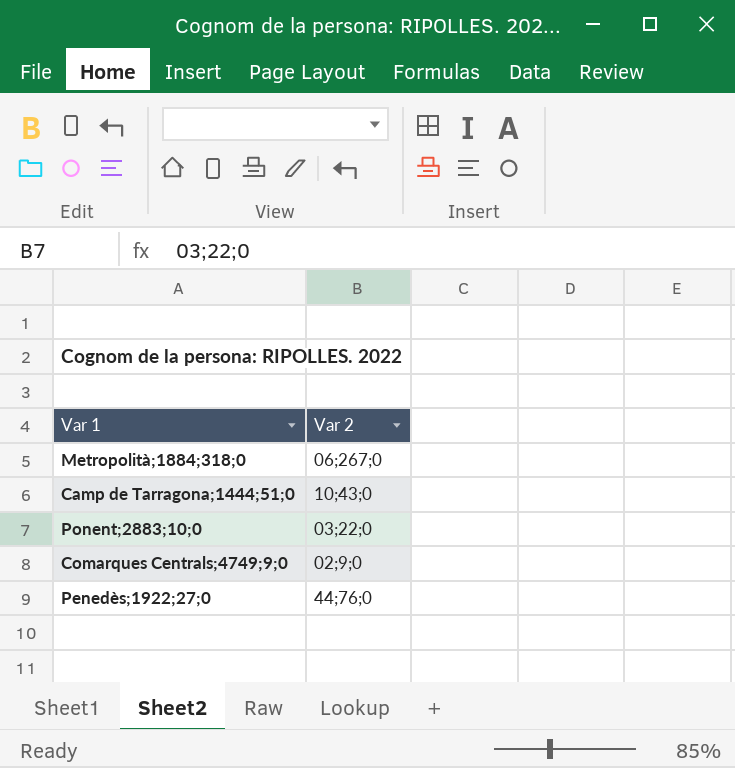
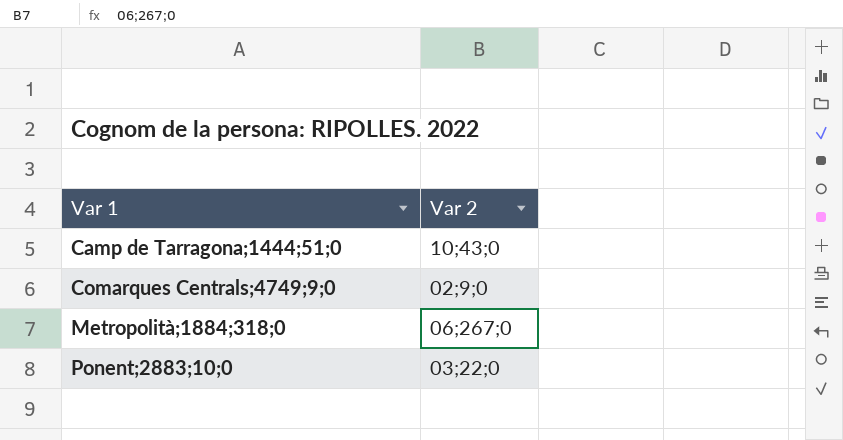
row order: none -> Var 1 ascending
row Penedès;1922;27;0: 44;76;0 -> none

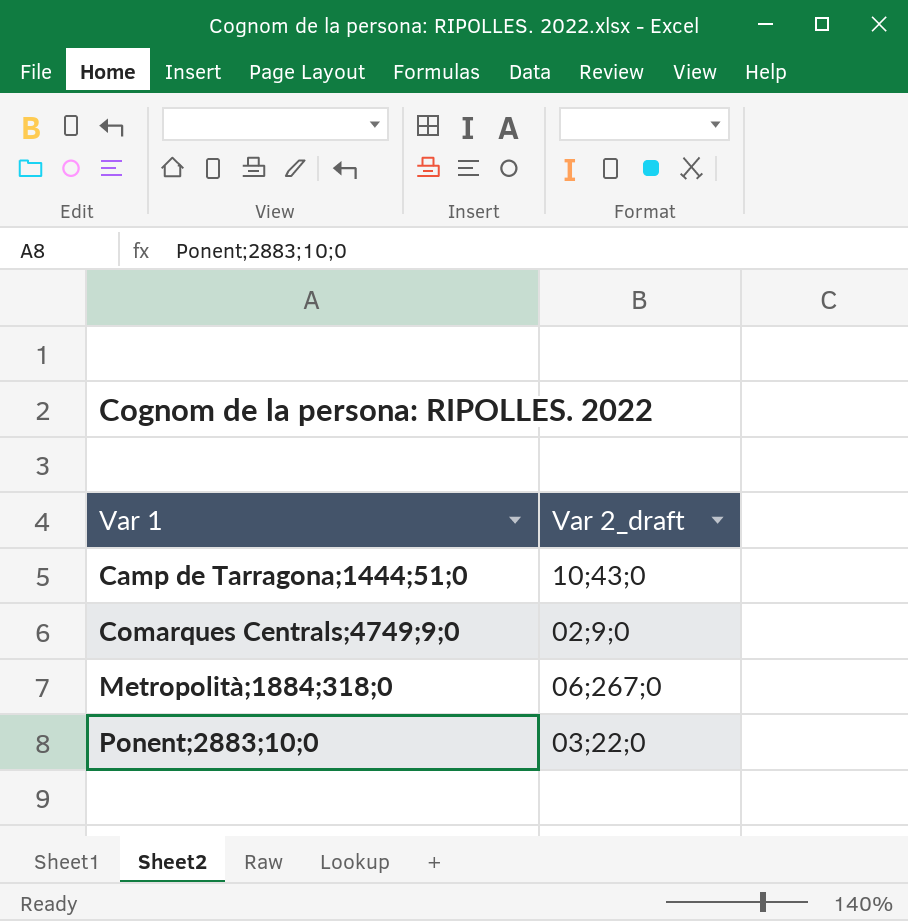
column name: Var 2 -> Var 2_draft

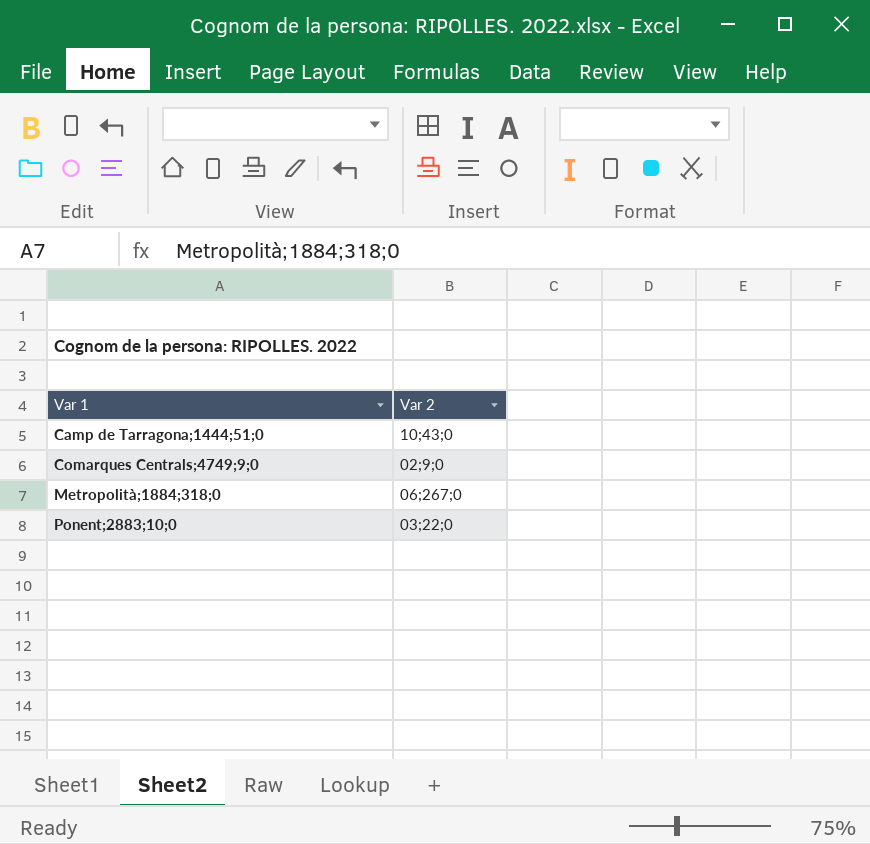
column name: Var 2_draft -> Var 2

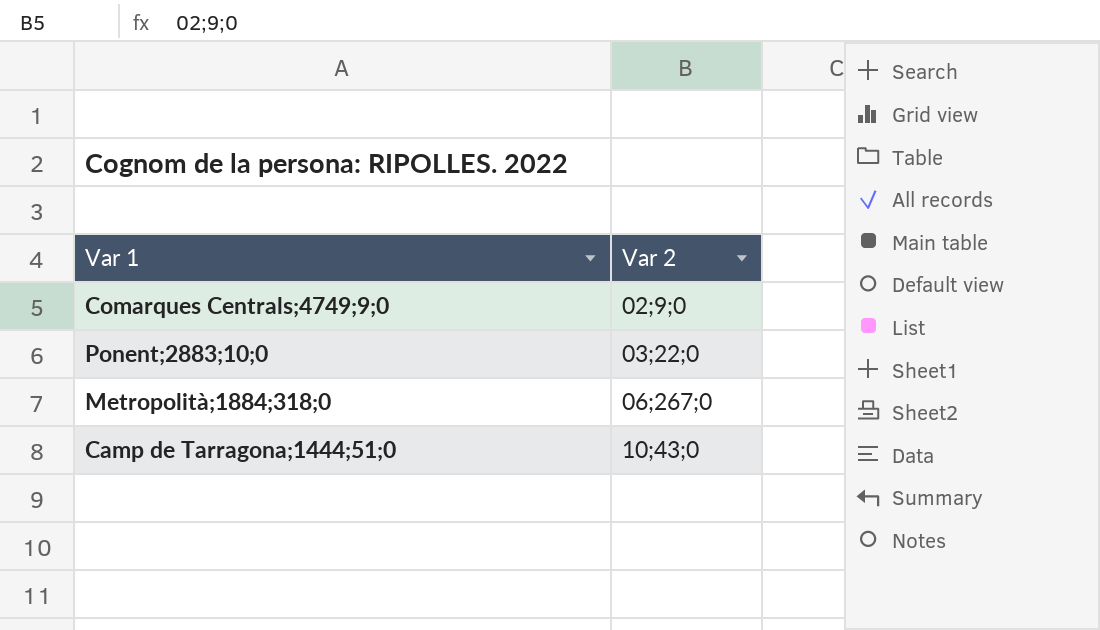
row order: Var 1 ascending -> Var 2 ascending

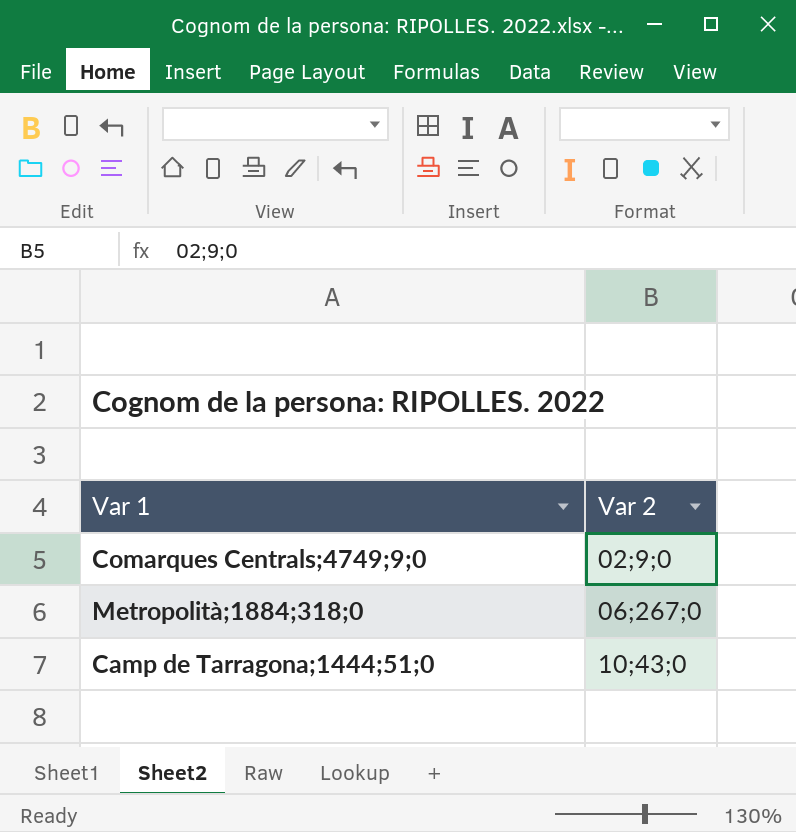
row Ponent;2883;10;0: 03;22;0 -> none

